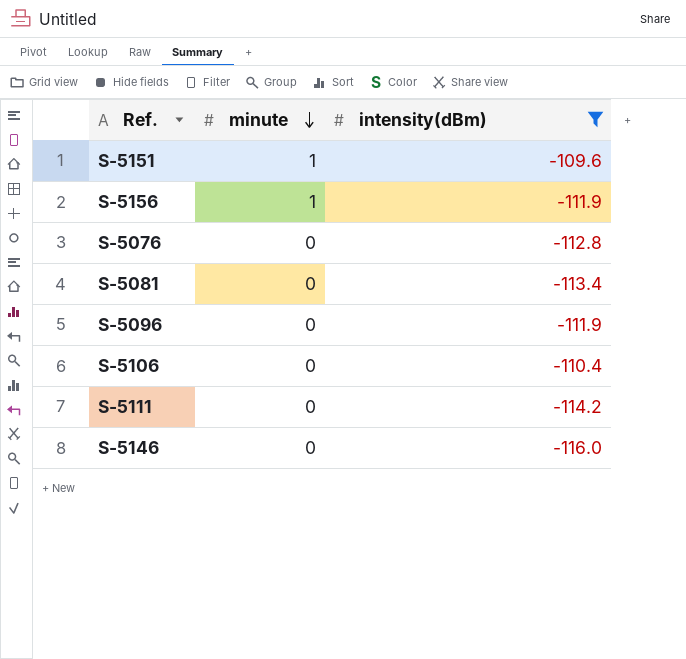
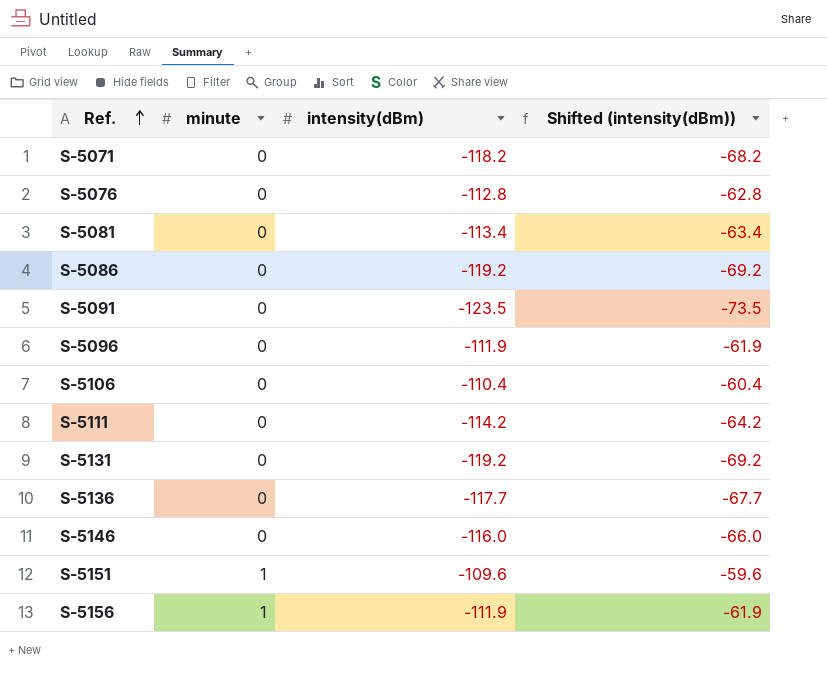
filter: intensity(dBm) >= -116.0 -> none
row order: minute descending -> Ref. ascending
column Shifted (intensity(dBm)) | formula: none -> [intensity(dBm)] + 50

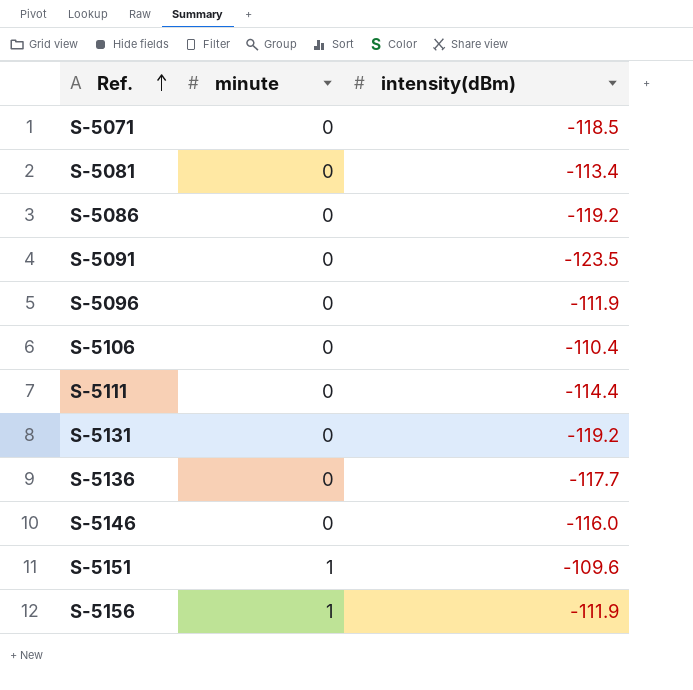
column Shifted (intensity(dBm)) | formula: [intensity(dBm)] + 50 -> none
row S-5076: 0 | -112.8 | -62.8 -> none
S-5071 | intensity(dBm): -118.2 -> -118.5
S-5111 | intensity(dBm): -114.2 -> -114.4

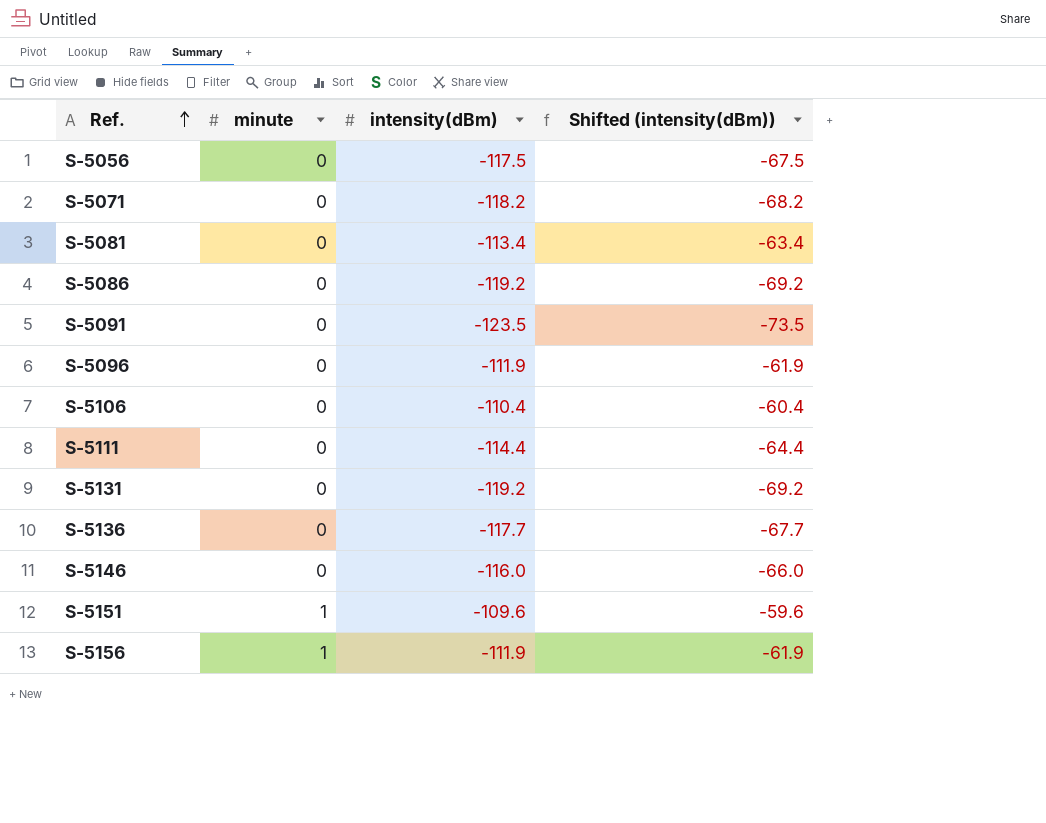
column Shifted (intensity(dBm)) | formula: none -> [intensity(dBm)] + 50
row S-5056: none -> 0 | -117.5 | -67.5
S-5071 | intensity(dBm): -118.5 -> -118.2

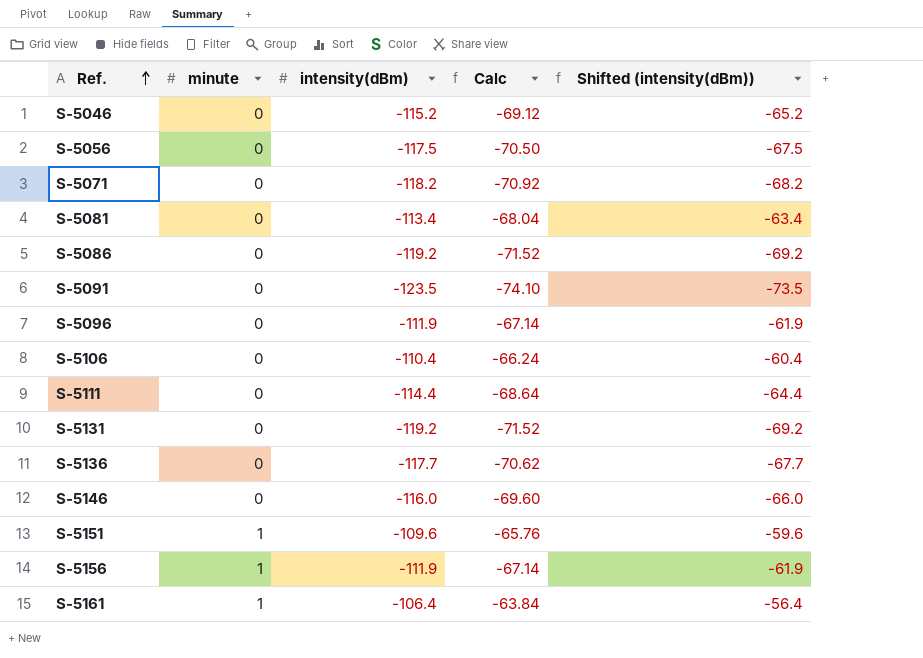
column Calc | formula: none -> [intensity(dBm)] * 0.6
row S-5046: none -> 0 | -115.2 | -69.12 | -65.2
row S-5161: none -> 1 | -106.4 | -63.84 | -56.4

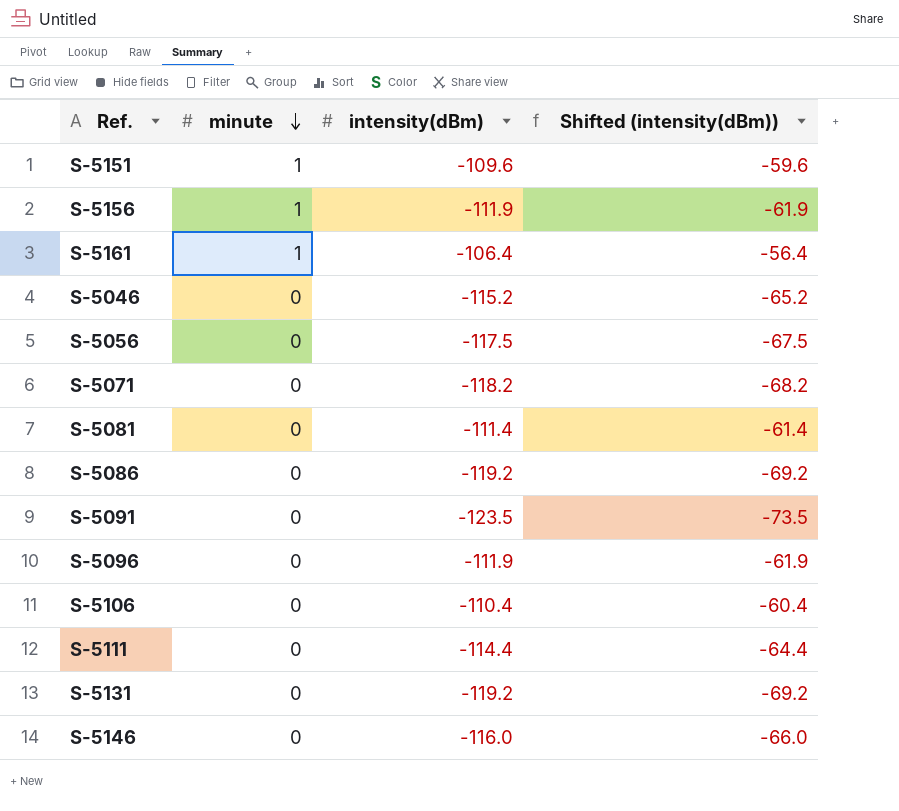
row order: Ref. ascending -> minute descending
column Calc | formula: [intensity(dBm)] * 0.6 -> none
row S-5136: 0 | -117.7 | -70.62 | -67.7 -> none
S-5081 | intensity(dBm): -113.4 -> -111.4
S-5081 | Shifted (intensity(dBm)): -63.4 -> -61.4

